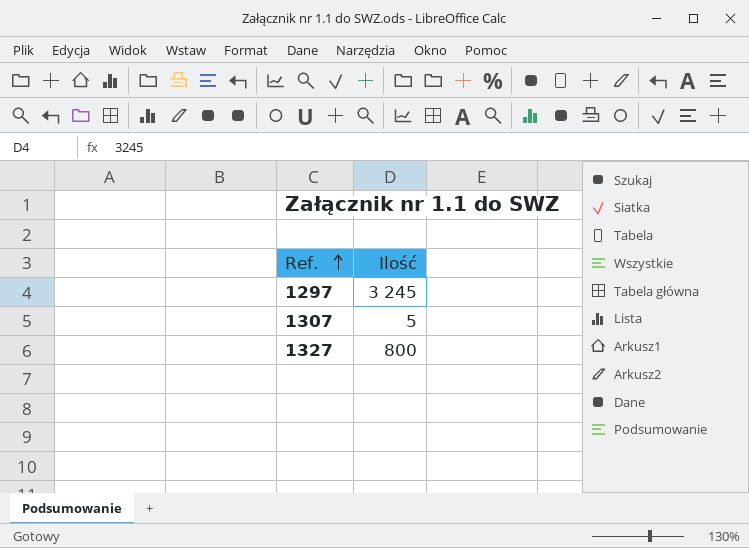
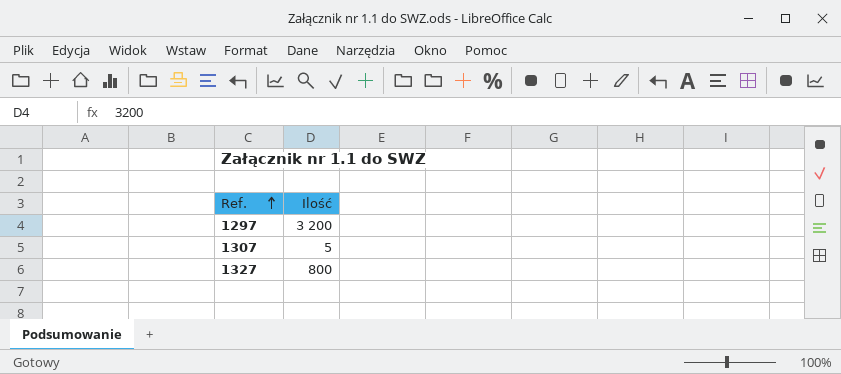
1297 | Ilość: 3 245 -> 3 200

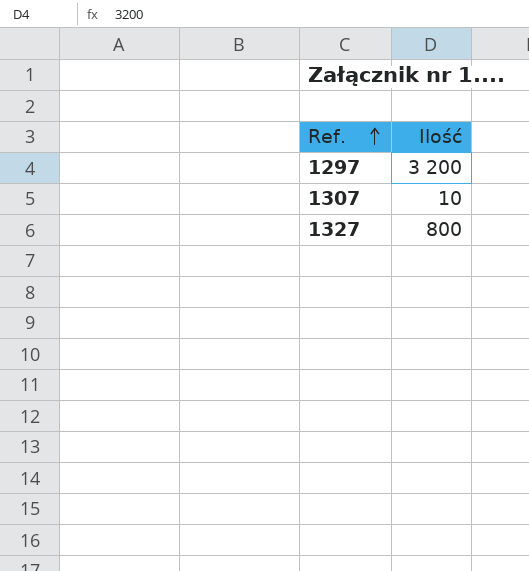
1307 | Ilość: 5 -> 10

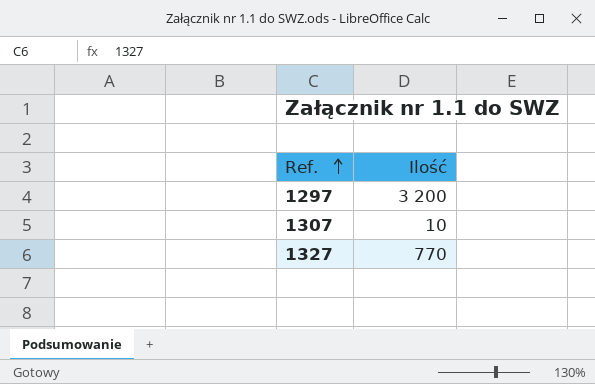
1327 | Ilość: 800 -> 770

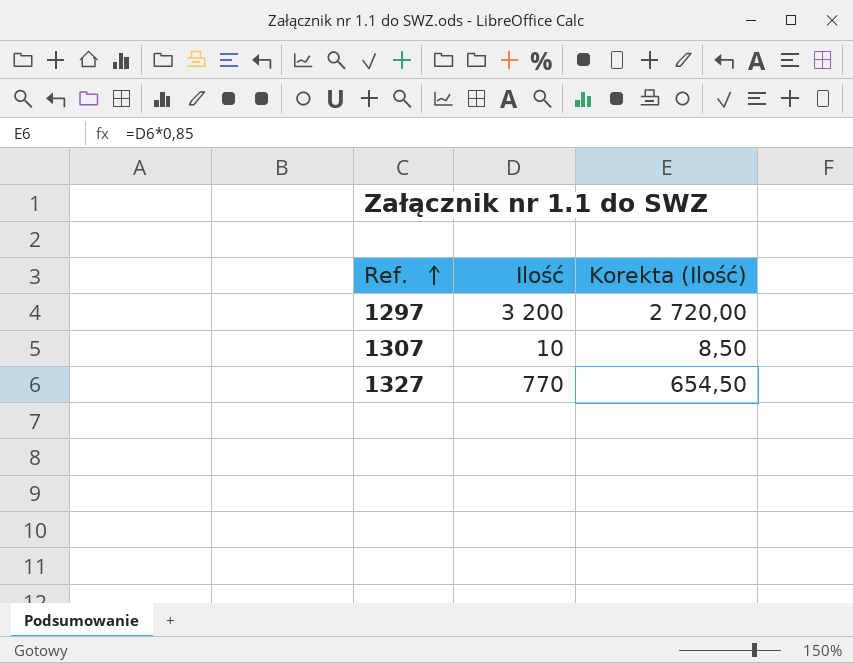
column Korekta (Ilość) | formula: none -> [Ilość] * 0,85

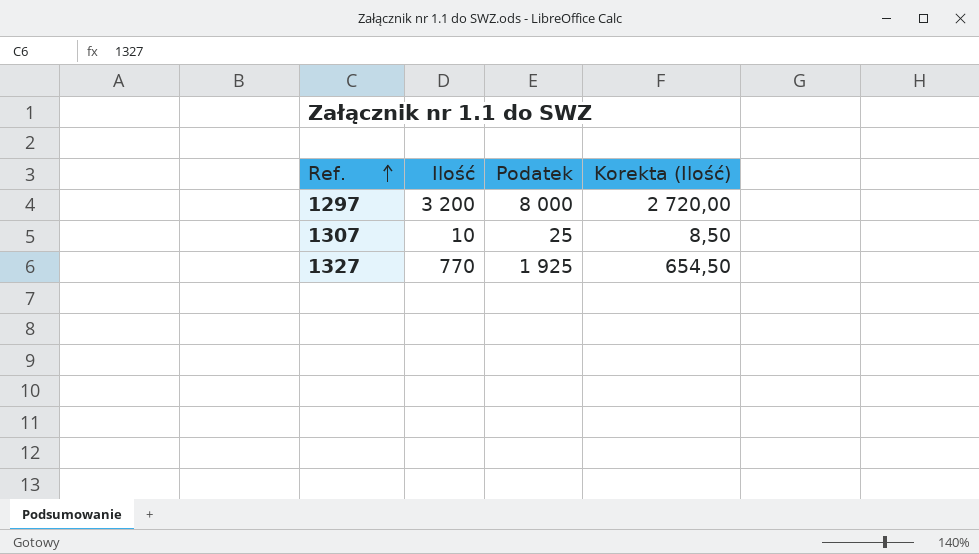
column Podatek | formula: none -> [Ilość] * 2,5

